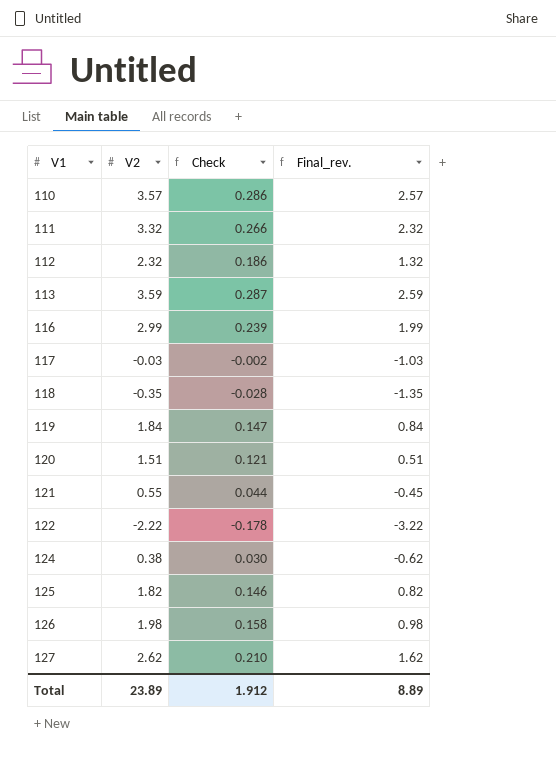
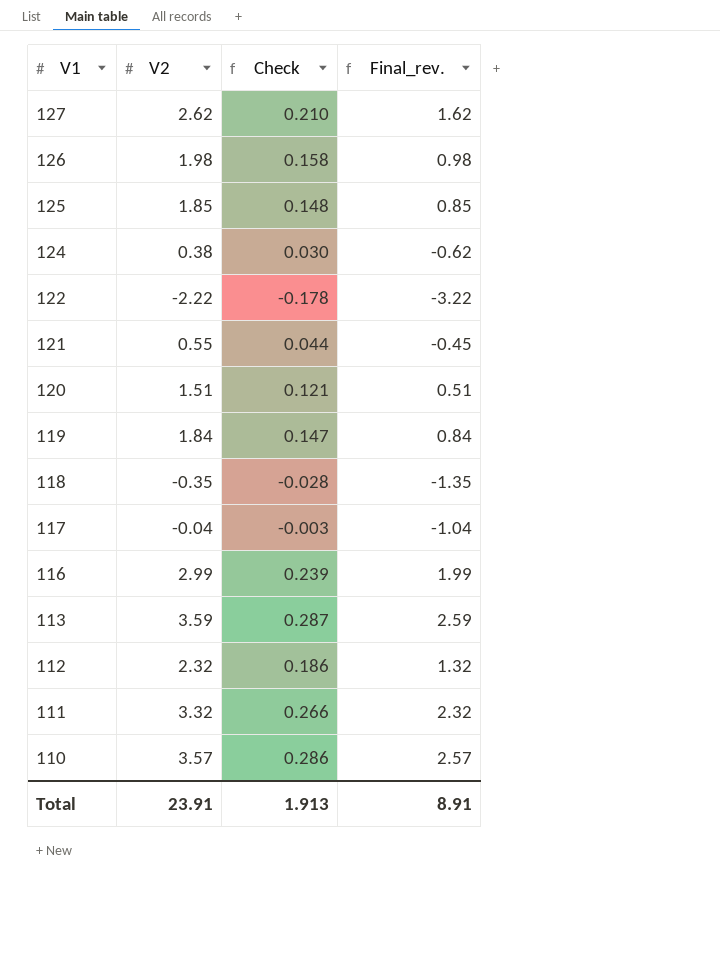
row order: V1 ascending -> V1 descending
125 | V2: 1.82 -> 1.85
125 | Check: 0.146 -> 0.148
125 | Final_rev.: 0.82 -> 0.85
117 | V2: -0.03 -> -0.04
117 | Check: -0.002 -> -0.003
117 | Final_rev.: -1.03 -> -1.04
Total | V2: 23.89 -> 23.91
Total | Check: 1.912 -> 1.913
Total | Final_rev.: 8.89 -> 8.91

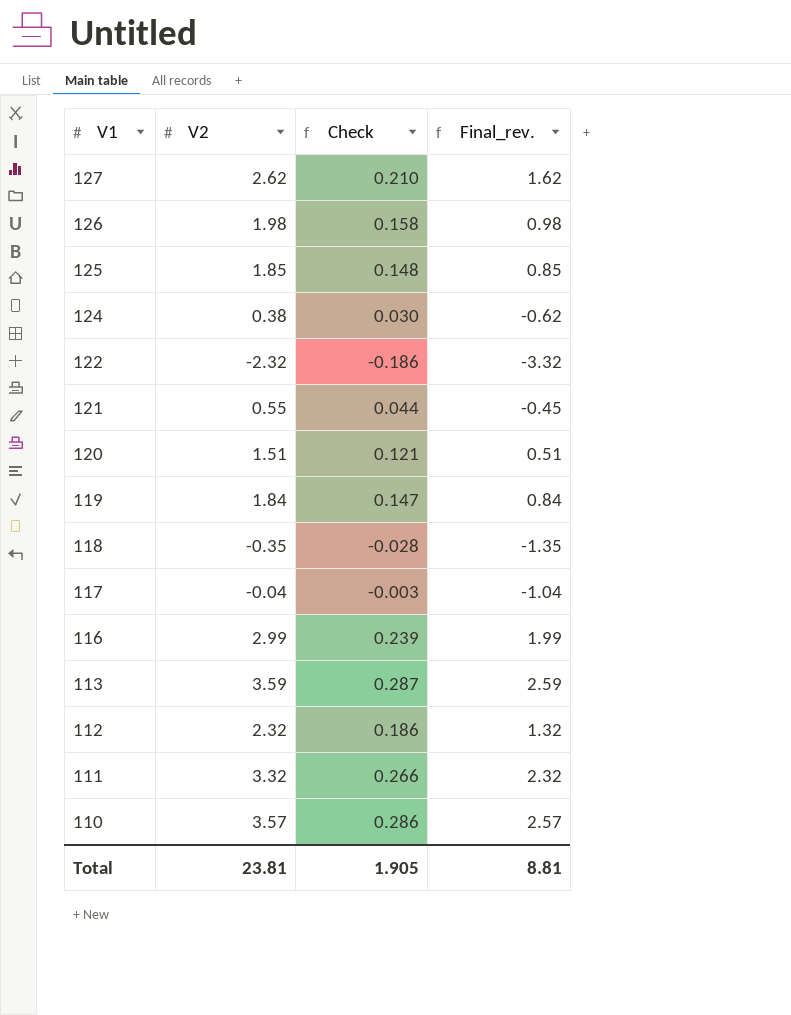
122 | V2: -2.22 -> -2.32
122 | Check: -0.178 -> -0.186
122 | Final_rev.: -3.22 -> -3.32
Total | V2: 23.91 -> 23.81
Total | Check: 1.913 -> 1.905
Total | Final_rev.: 8.91 -> 8.81

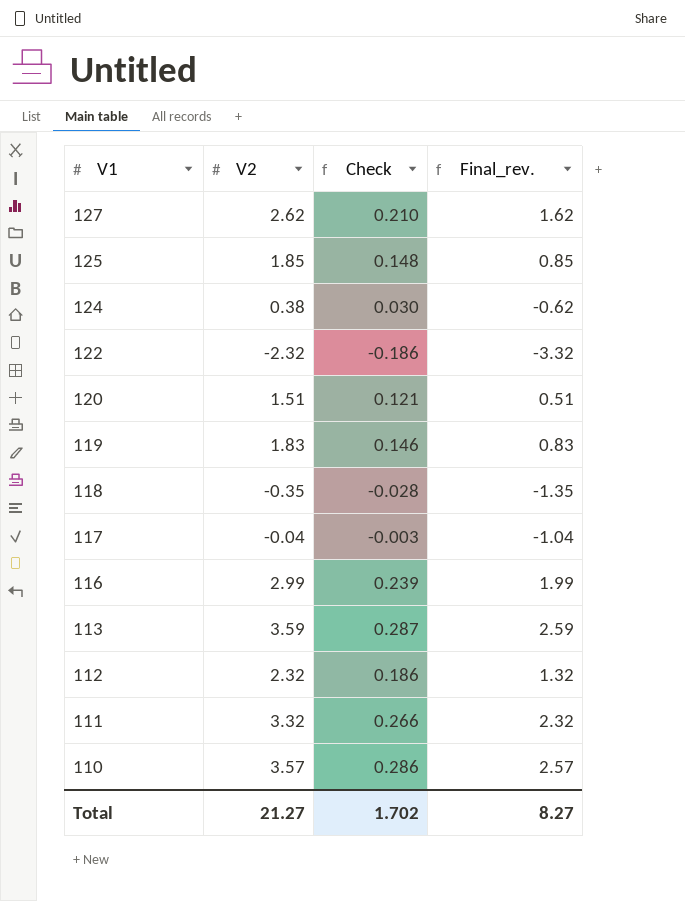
row 126: 1.98 | 0.158 | 0.98 -> none
row 121: 0.55 | 0.044 | -0.45 -> none
119 | V2: 1.84 -> 1.83
119 | Check: 0.147 -> 0.146
119 | Final_rev.: 0.84 -> 0.83
Total | V2: 23.81 -> 21.27
Total | Check: 1.905 -> 1.702
Total | Final_rev.: 8.81 -> 8.27

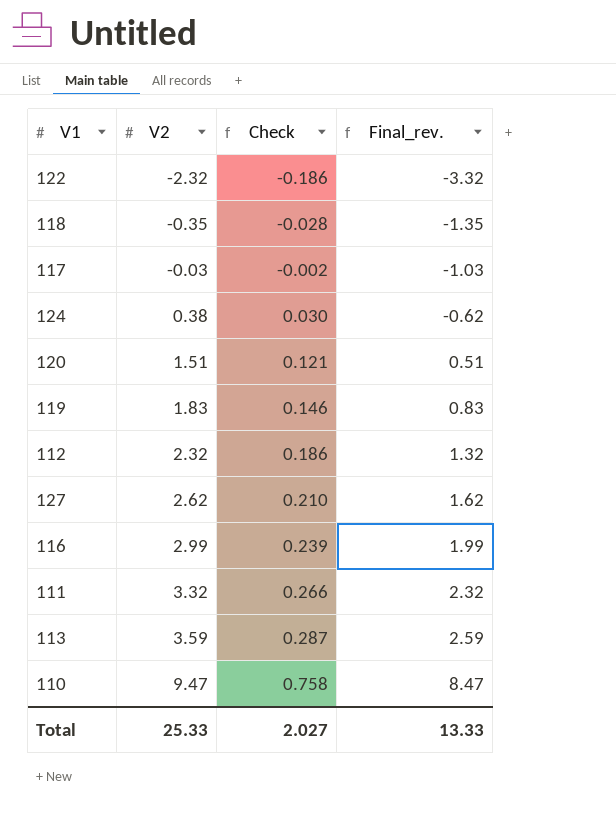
row order: V1 descending -> V2 ascending
row 125: 1.85 | 0.148 | 0.85 -> none
117 | V2: -0.04 -> -0.03
117 | Check: -0.003 -> -0.002
117 | Final_rev.: -1.04 -> -1.03
110 | V2: 3.57 -> 9.47
110 | Check: 0.286 -> 0.758
110 | Final_rev.: 2.57 -> 8.47
Total | V2: 21.27 -> 25.33
Total | Check: 1.702 -> 2.027
Total | Final_rev.: 8.27 -> 13.33

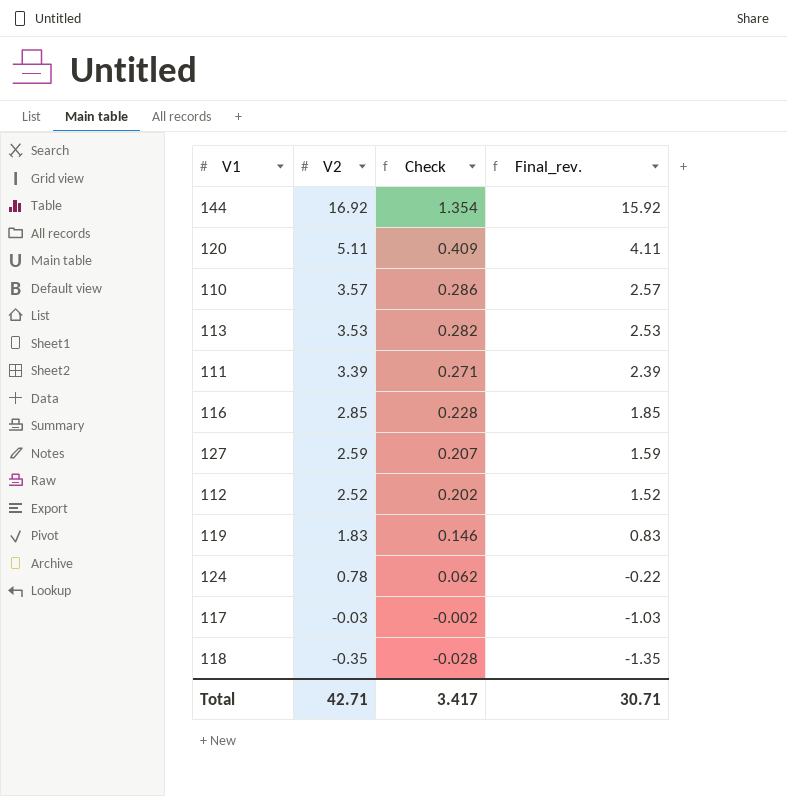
row order: V2 ascending -> V2 descending
row 122: -2.32 | -0.186 | -3.32 -> none
row 144: none -> 16.92 | 1.354 | 15.92
120 | V2: 1.51 -> 5.11
120 | Check: 0.121 -> 0.409
120 | Final_rev.: 0.51 -> 4.11
110 | V2: 9.47 -> 3.57
110 | Check: 0.758 -> 0.286
110 | Final_rev.: 8.47 -> 2.57
113 | V2: 3.59 -> 3.53
113 | Check: 0.287 -> 0.282
113 | Final_rev.: 2.59 -> 2.53
111 | V2: 3.32 -> 3.39
111 | Check: 0.266 -> 0.271
111 | Final_rev.: 2.32 -> 2.39
116 | V2: 2.99 -> 2.85
116 | Check: 0.239 -> 0.228
116 | Final_rev.: 1.99 -> 1.85
127 | V2: 2.62 -> 2.59
127 | Check: 0.210 -> 0.207
127 | Final_rev.: 1.62 -> 1.59
112 | V2: 2.32 -> 2.52
112 | Check: 0.186 -> 0.202
112 | Final_rev.: 1.32 -> 1.52
124 | V2: 0.38 -> 0.78
124 | Check: 0.030 -> 0.062
124 | Final_rev.: -0.62 -> -0.22
Total | V2: 25.33 -> 42.71
Total | Check: 2.027 -> 3.417
Total | Final_rev.: 13.33 -> 30.71

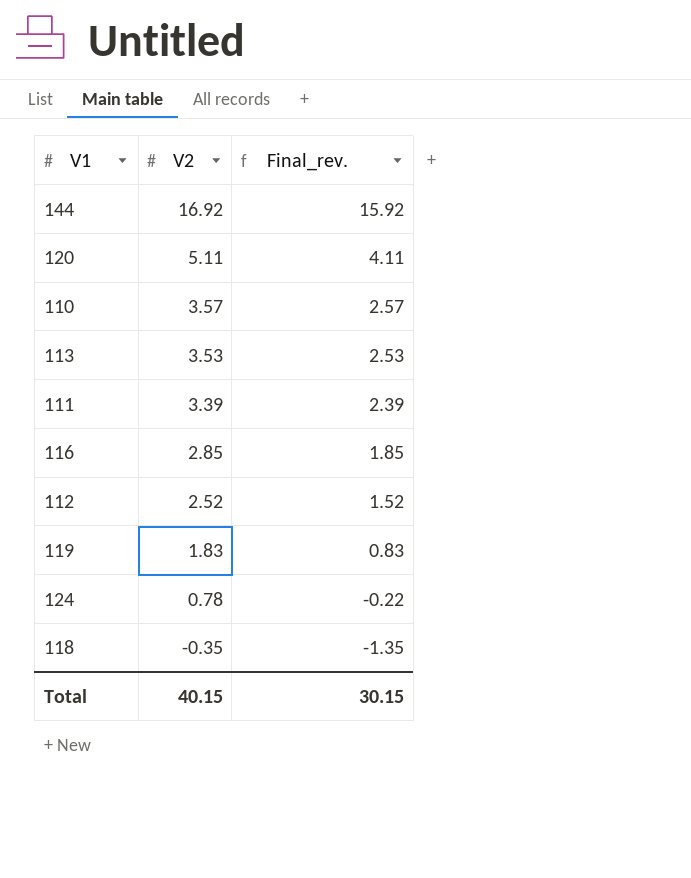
column Check | formula: [V2] * 0.08 -> none
row 127: 2.59 | 0.207 | 1.59 -> none
row 117: -0.03 | -0.002 | -1.03 -> none
Total | V2: 42.71 -> 40.15
Total | Final_rev.: 30.71 -> 30.15

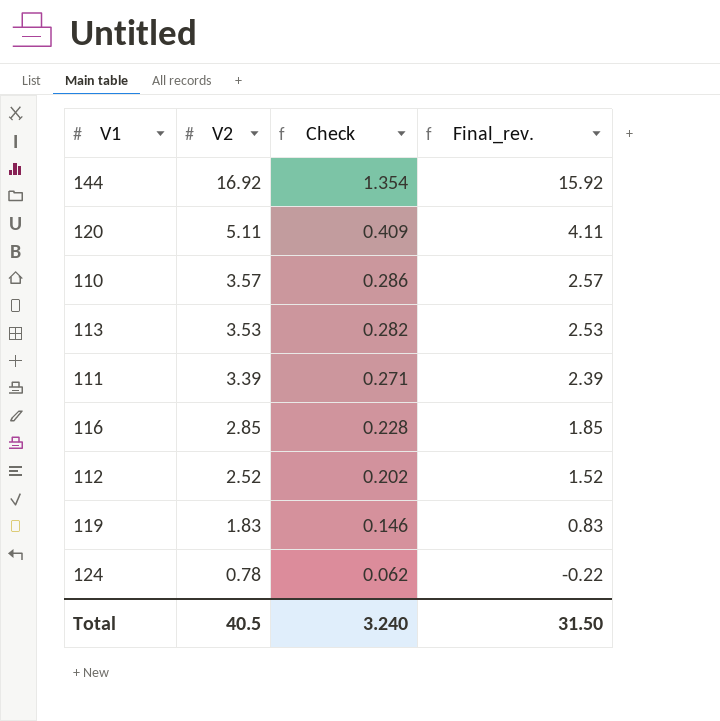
column Check | formula: none -> [V2] * 0.08
row 118: -0.35 | -1.35 -> none
Total | V2: 40.15 -> 40.5
Total | Final_rev.: 30.15 -> 31.50

